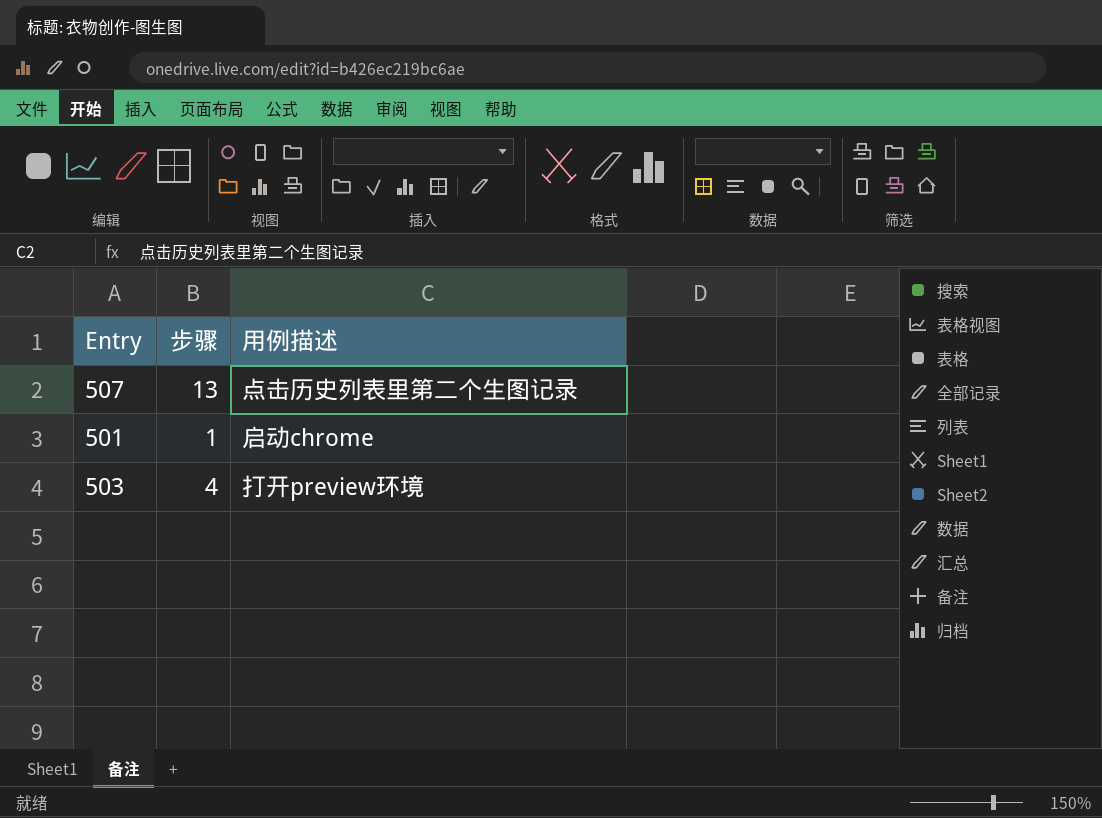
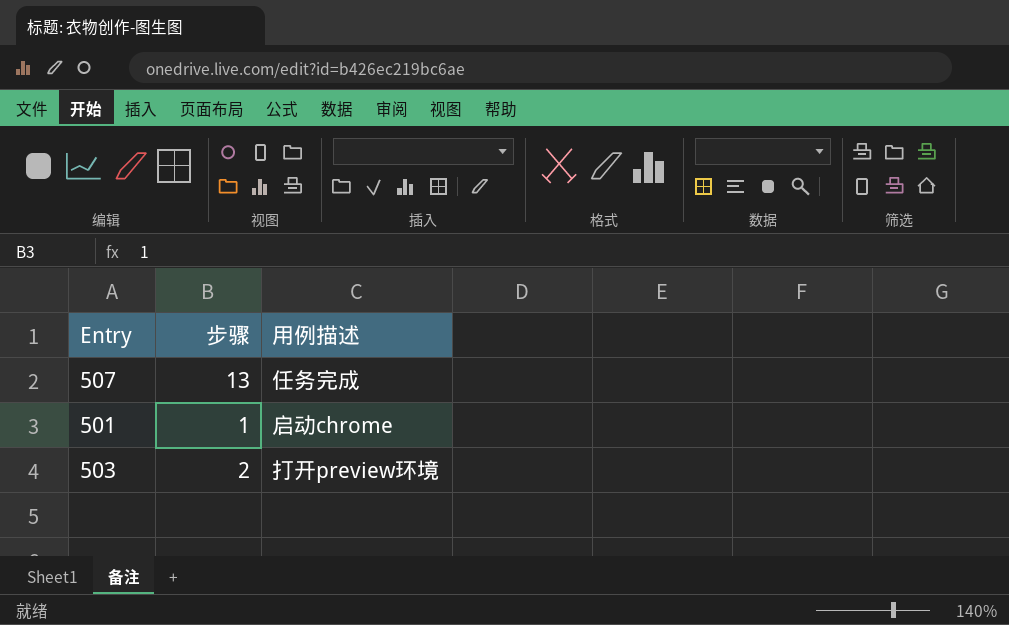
507 | 用例描述: 点击历史列表里第二个生图记录 -> 任务完成
503 | 步骤: 4 -> 2

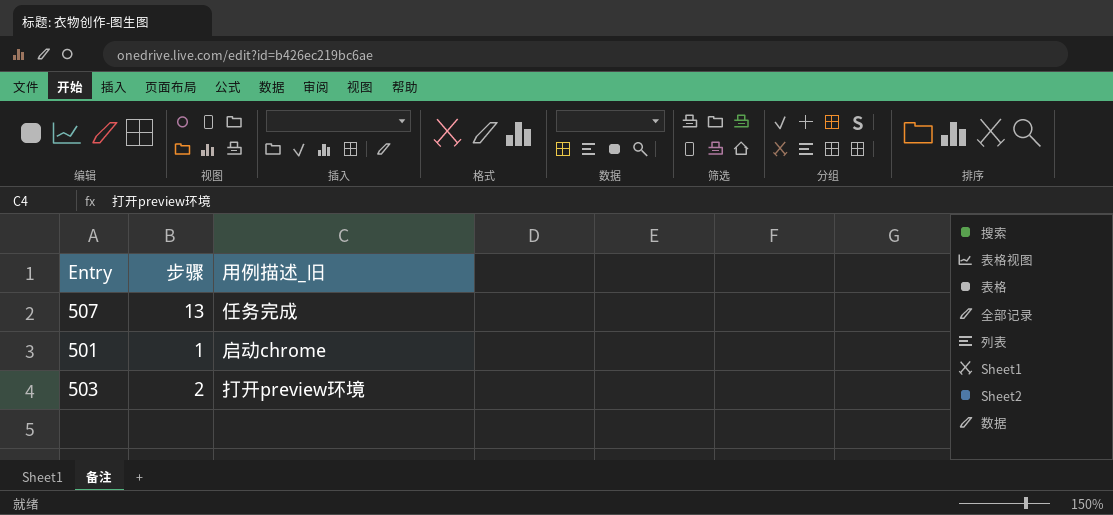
column name: 用例描述 -> 用例描述_旧

